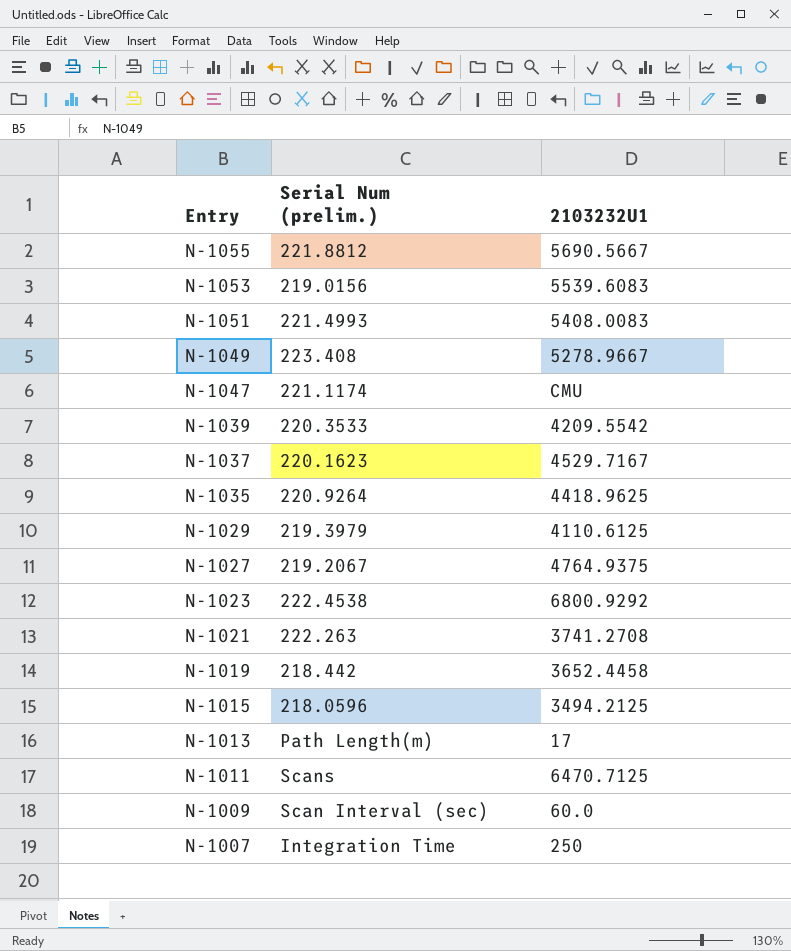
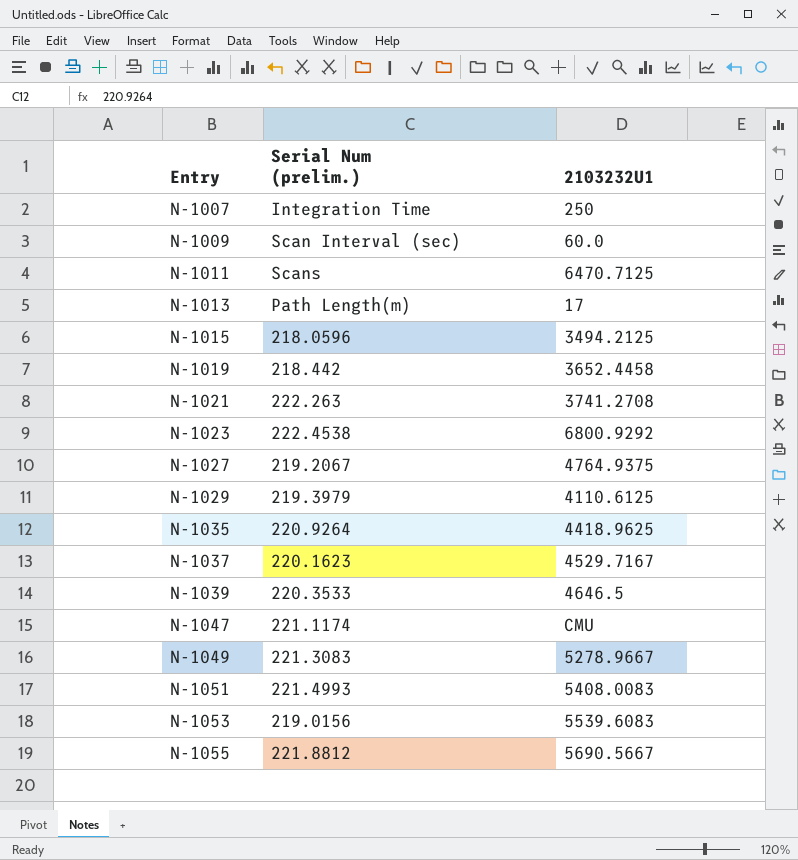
row order: Entry descending -> Entry ascending
N-1039 | 2103232U1: 4209.5542 -> 4646.5
N-1049 | Serial Num (prelim.): 223.408 -> 221.3083

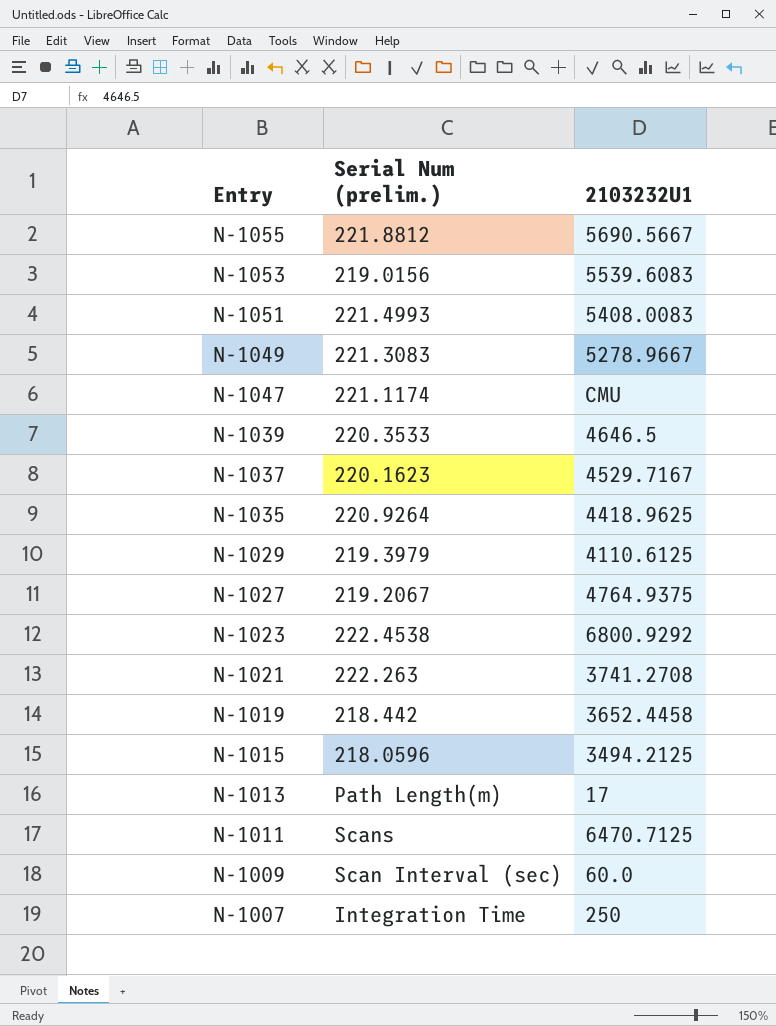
row order: Entry ascending -> Entry descending

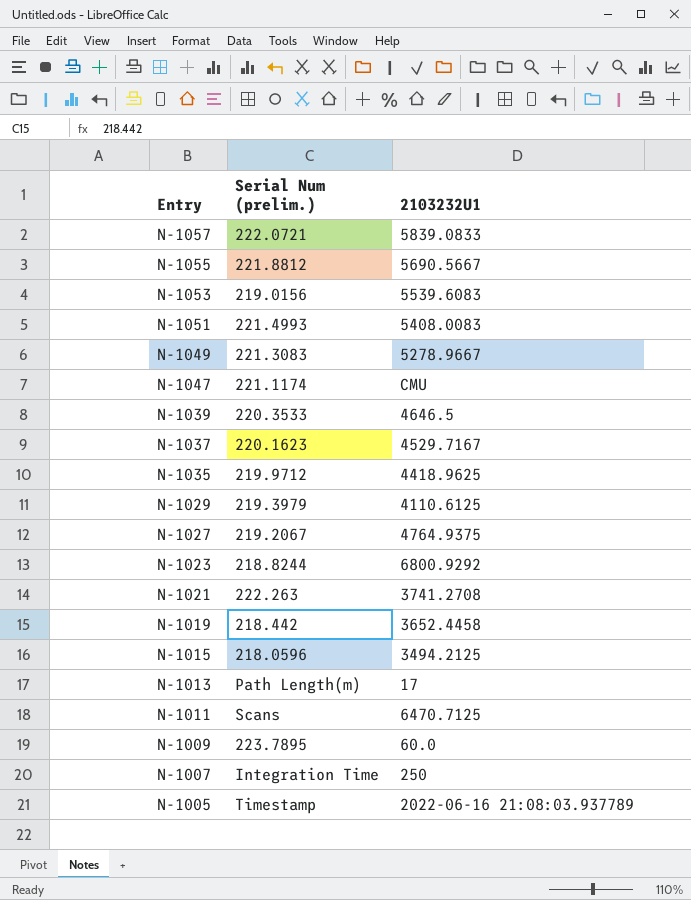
row N-1057: none -> 222.0721 | 5839.0833
N-1035 | Serial Num (prelim.): 220.9264 -> 219.9712
N-1023 | Serial Num (prelim.): 222.4538 -> 218.8244
N-1009 | Serial Num (prelim.): Scan Interval (sec) -> 223.7895
row N-1005: none -> Timestamp | 2022-06-16 21:08:03.937789

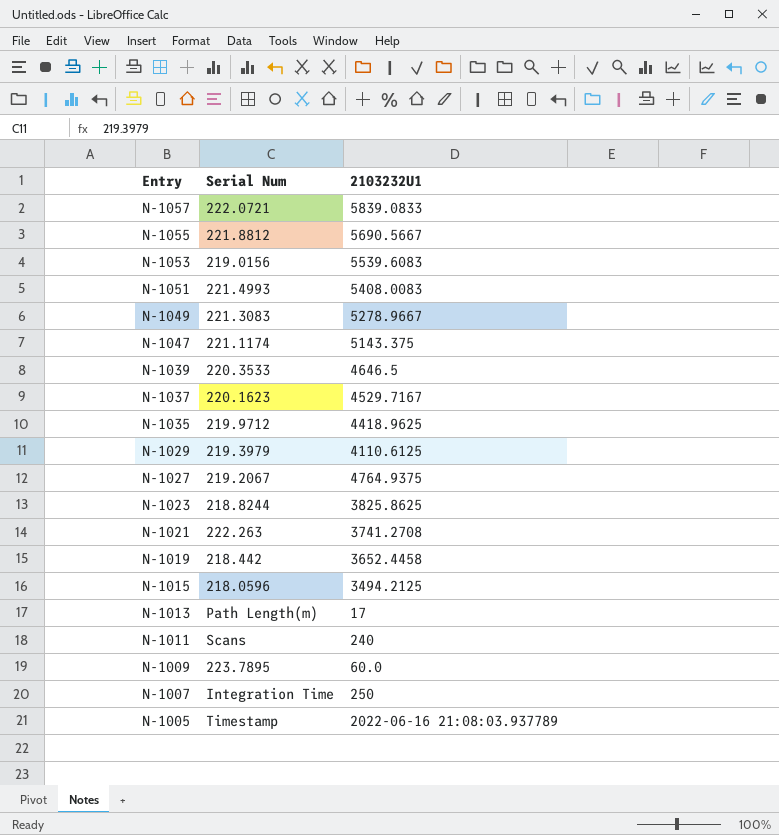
column name: Serial Num (prelim.) -> Serial Num
N-1047 | 2103232U1: CMU -> 5143.375
N-1023 | 2103232U1: 6800.9292 -> 3825.8625
N-1011 | 2103232U1: 6470.7125 -> 240

